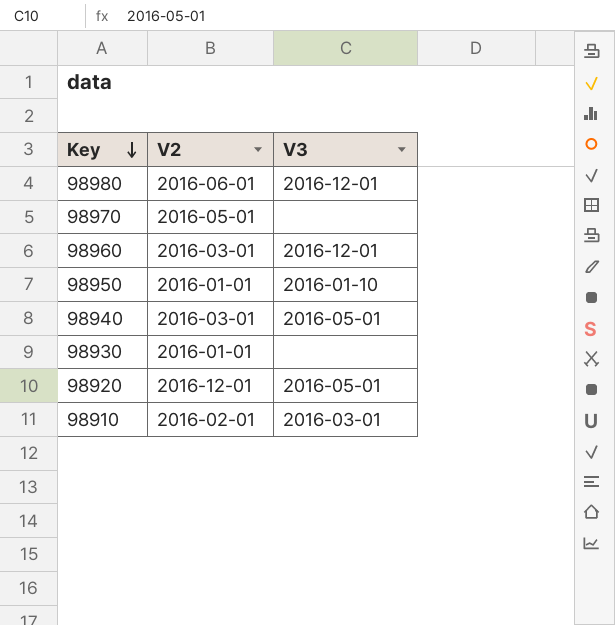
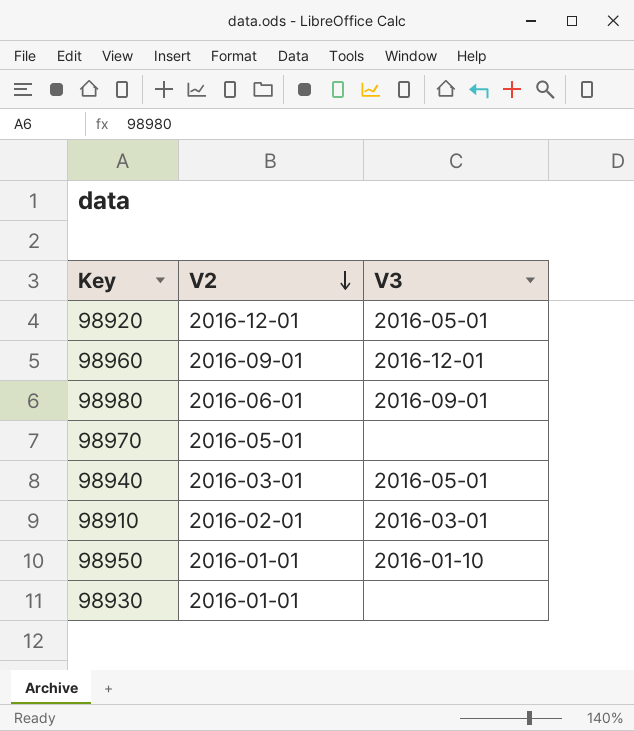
row order: Key descending -> V2 descending
98960 | V2: 2016-03-01 -> 2016-09-01
98980 | V3: 2016-12-01 -> 2016-09-01

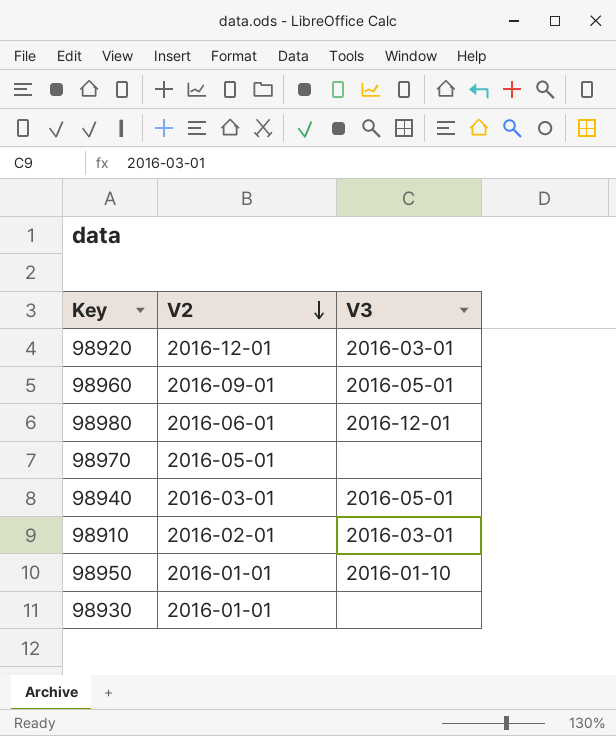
98920 | V3: 2016-05-01 -> 2016-03-01
98960 | V3: 2016-12-01 -> 2016-05-01
98980 | V3: 2016-09-01 -> 2016-12-01

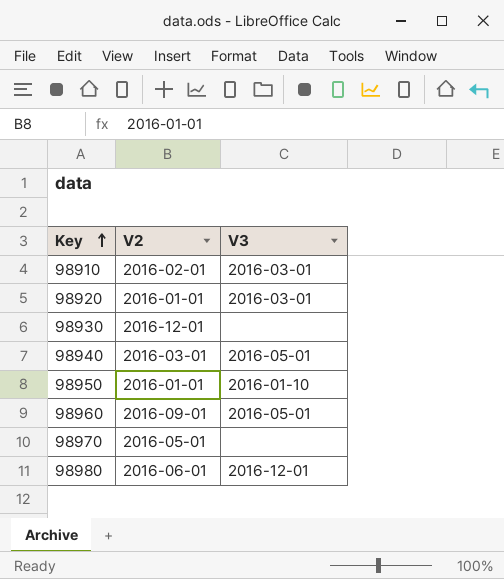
row order: V2 descending -> Key ascending
98920 | V2: 2016-12-01 -> 2016-01-01
98930 | V2: 2016-01-01 -> 2016-12-01

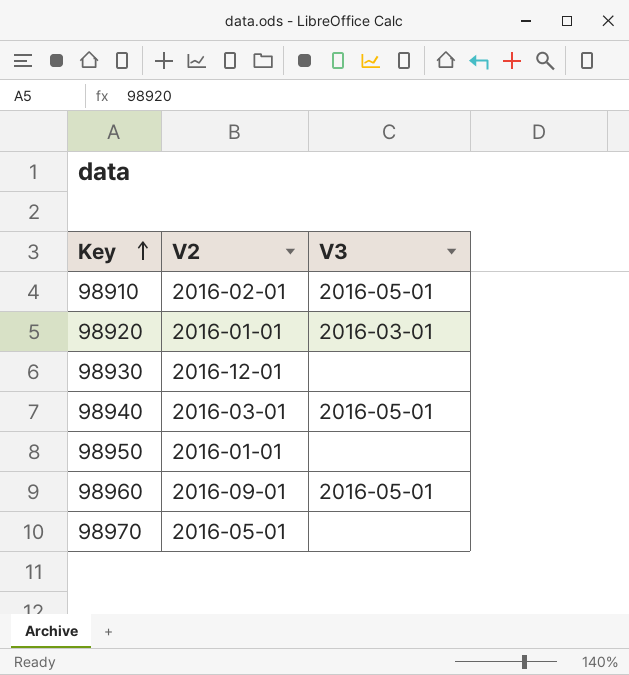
row 98980: 2016-06-01 | 2016-12-01 -> none
98910 | V3: 2016-03-01 -> 2016-05-01
98950 | V3: 2016-01-10 -> none

